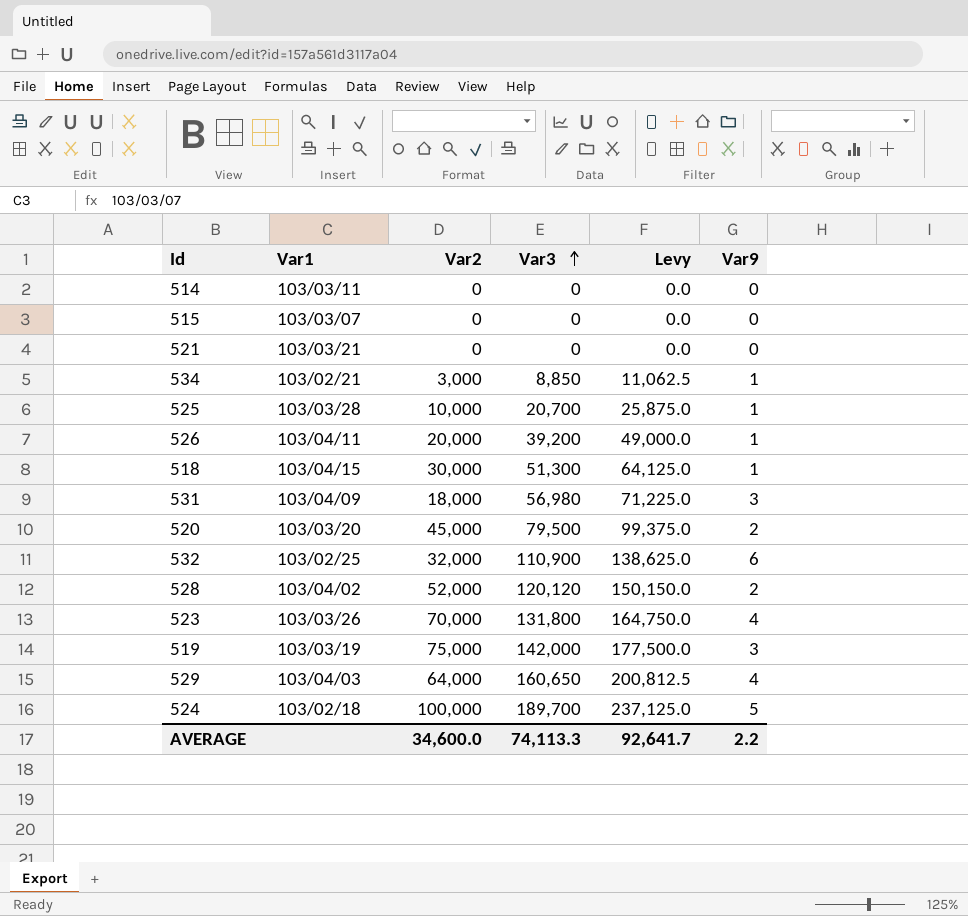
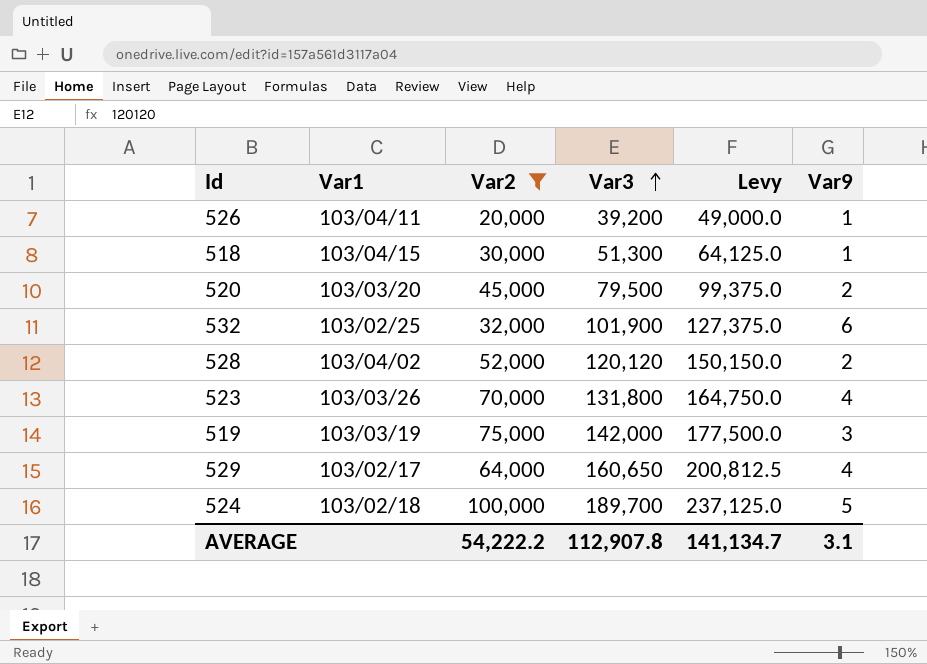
filter: none -> Var2 >= 20,000
532 | Var3: 110,900 -> 101,900
532 | Levy: 138,625.0 -> 127,375.0
529 | Var1: 103/04/03 -> 103/02/17
AVERAGE | Var2: 34,600.0 -> 54,222.2
AVERAGE | Var3: 74,113.3 -> 112,907.8
AVERAGE | Levy: 92,641.7 -> 141,134.7
AVERAGE | Var9: 2.2 -> 3.1

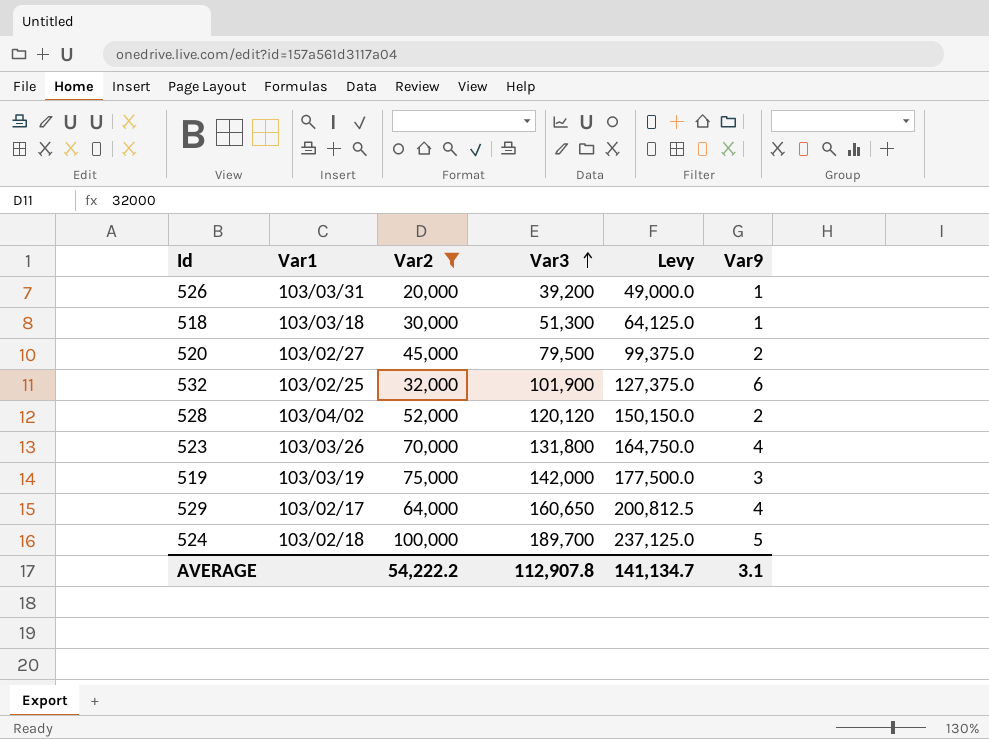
526 | Var1: 103/04/11 -> 103/03/31
518 | Var1: 103/04/15 -> 103/03/18
520 | Var1: 103/03/20 -> 103/02/27

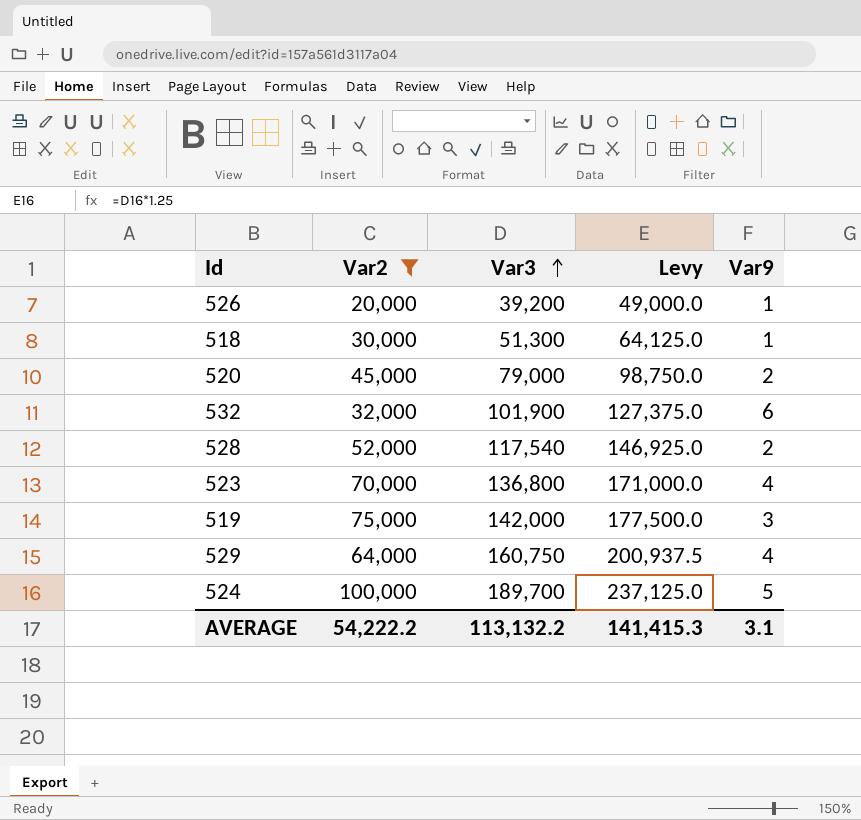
column Var1 | position: 2 -> none
520 | Var3: 79,500 -> 79,000
520 | Levy: 99,375.0 -> 98,750.0
528 | Var3: 120,120 -> 117,540
528 | Levy: 150,150.0 -> 146,925.0
523 | Var3: 131,800 -> 136,800
523 | Levy: 164,750.0 -> 171,000.0
529 | Var3: 160,650 -> 160,750
529 | Levy: 200,812.5 -> 200,937.5
AVERAGE | Var3: 112,907.8 -> 113,132.2
AVERAGE | Levy: 141,134.7 -> 141,415.3

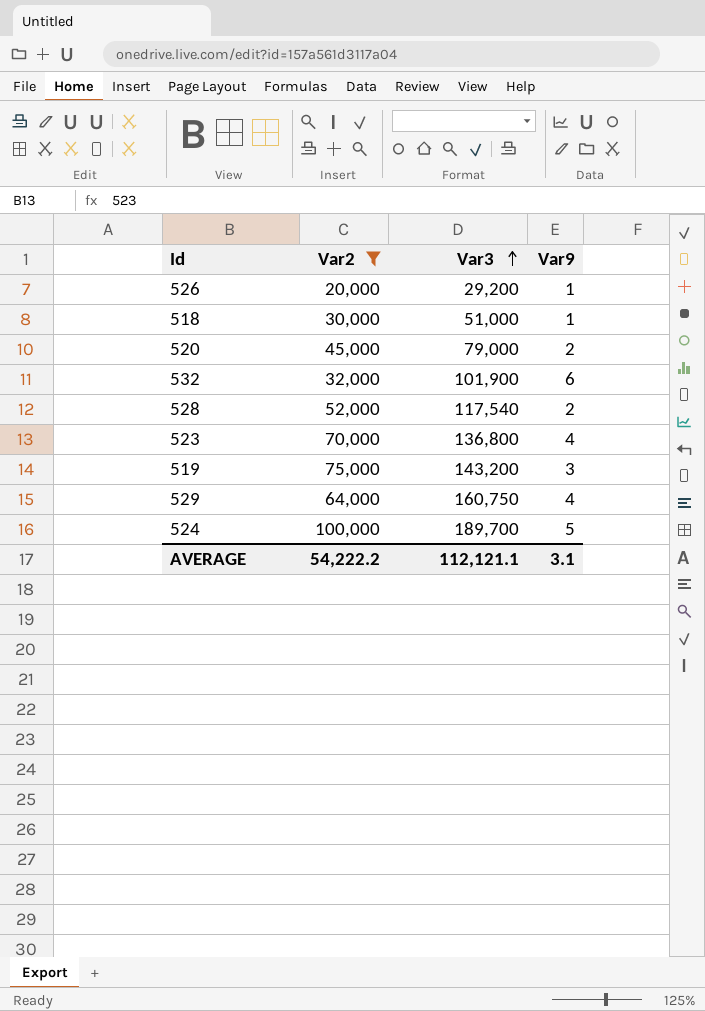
column Levy | formula: [Var3] * 1.25 -> none
526 | Var3: 39,200 -> 29,200
518 | Var3: 51,300 -> 51,000
519 | Var3: 142,000 -> 143,200
AVERAGE | Var3: 113,132.2 -> 112,121.1

